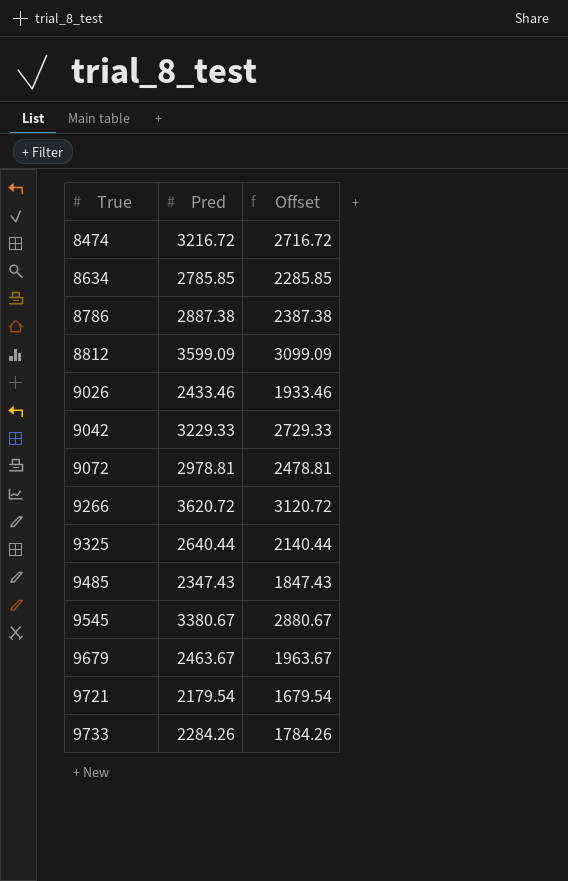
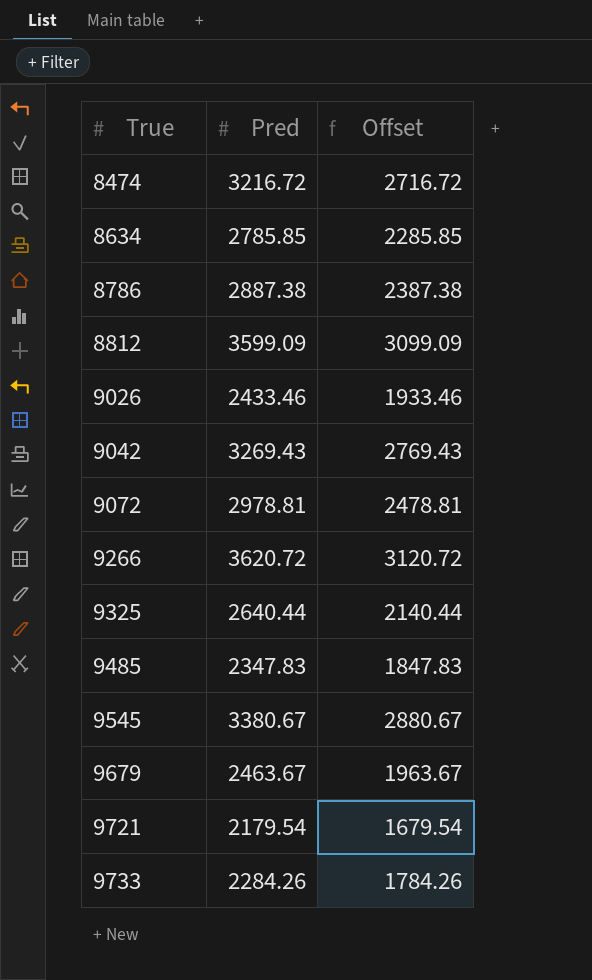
9042 | Pred: 3229.33 -> 3269.43
9042 | Offset: 2729.33 -> 2769.43
9485 | Pred: 2347.43 -> 2347.83
9485 | Offset: 1847.43 -> 1847.83

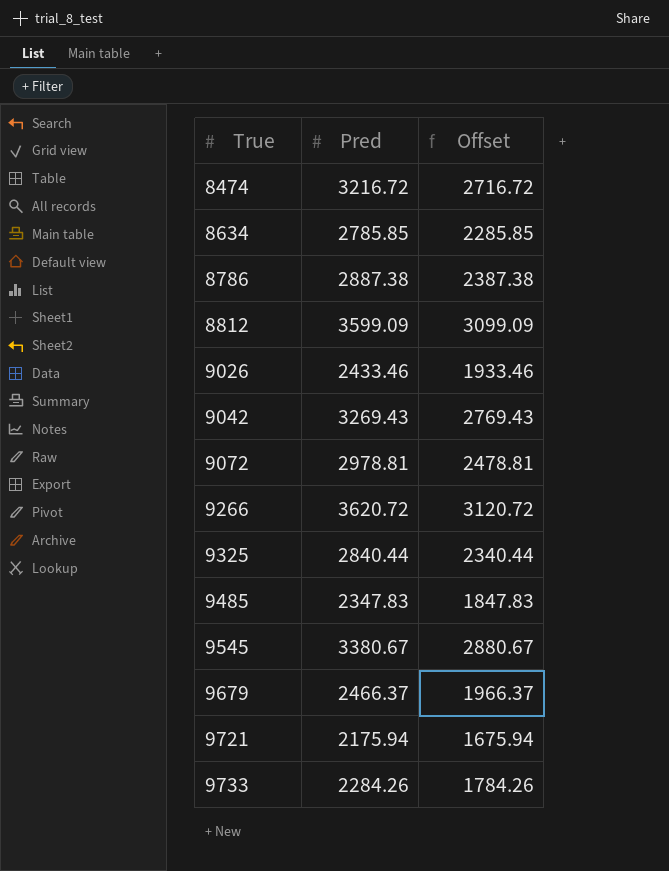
9325 | Pred: 2640.44 -> 2840.44
9325 | Offset: 2140.44 -> 2340.44
9679 | Pred: 2463.67 -> 2466.37
9679 | Offset: 1963.67 -> 1966.37
9721 | Pred: 2179.54 -> 2175.94
9721 | Offset: 1679.54 -> 1675.94

